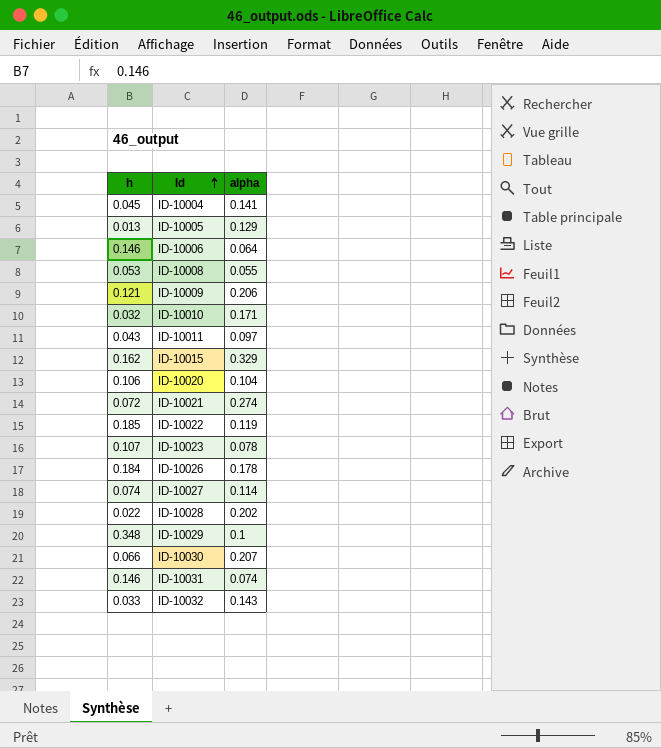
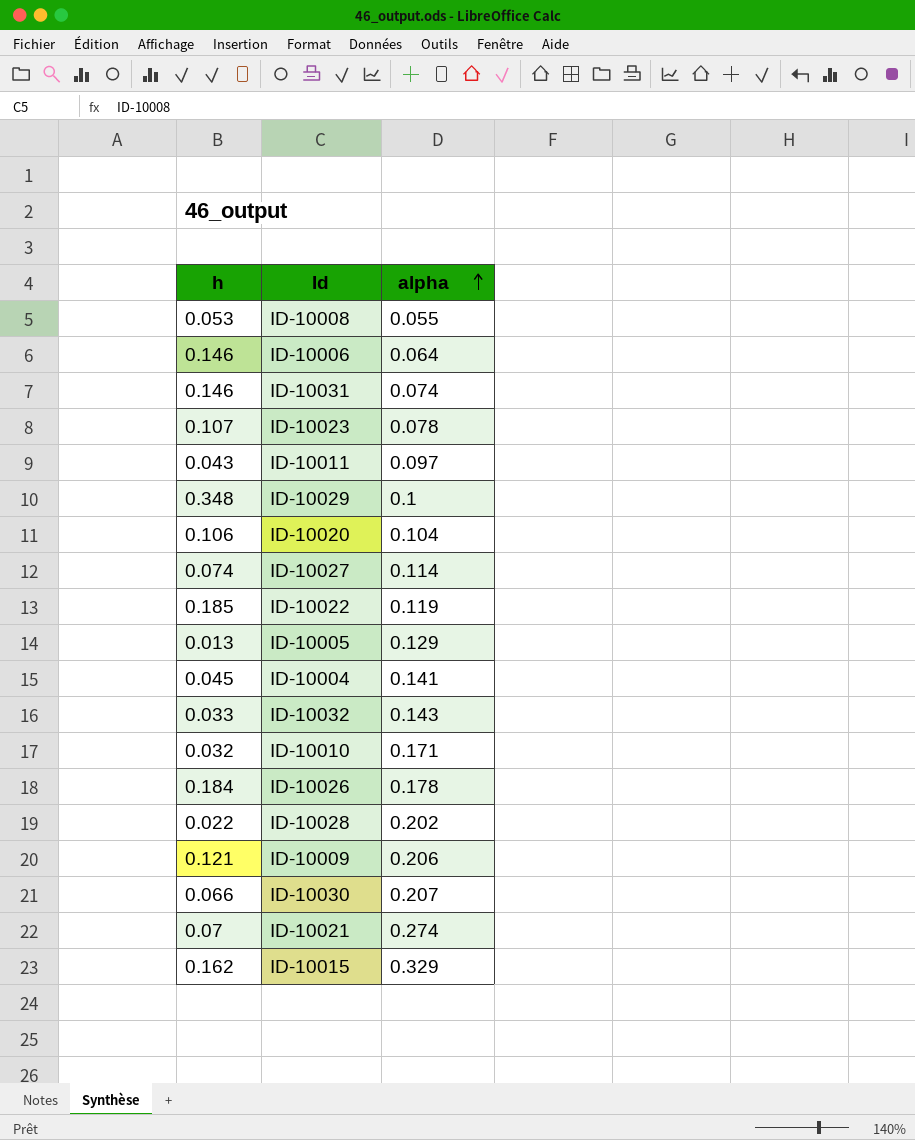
row order: Id ascending -> alpha ascending
ID-10021 | h: 0.072 -> 0.07

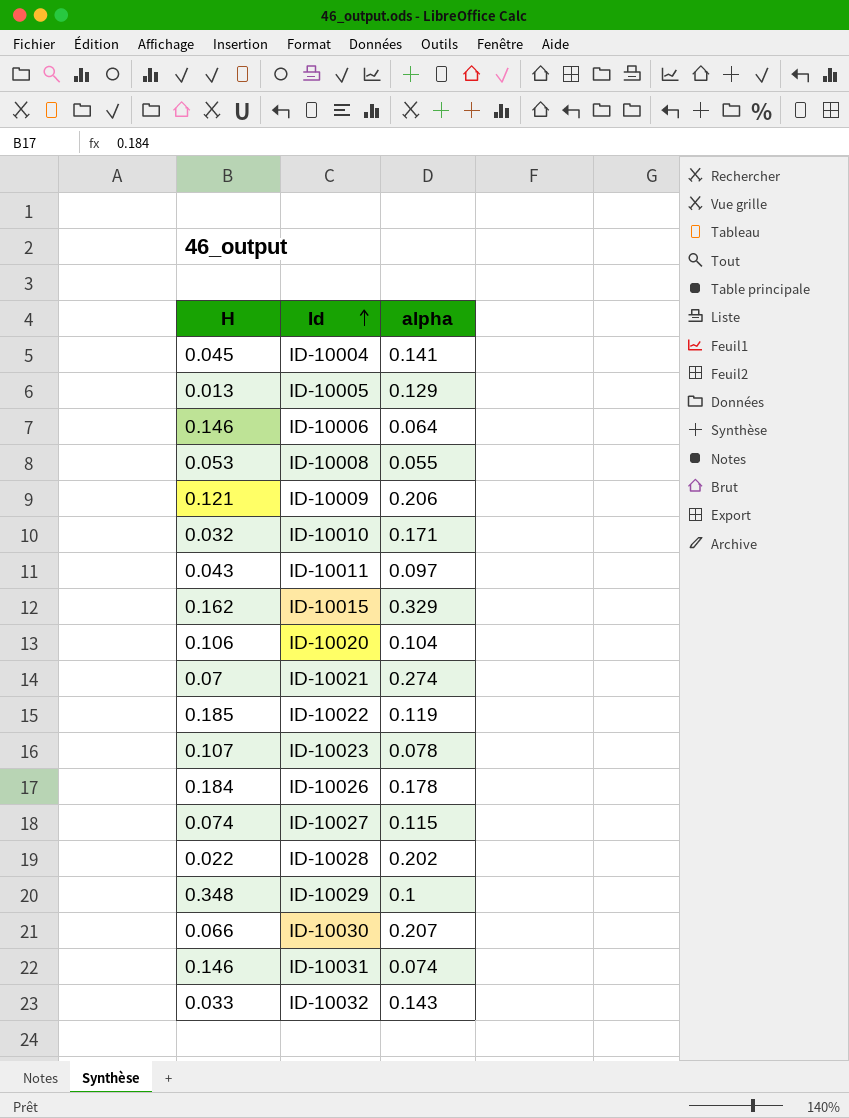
row order: alpha ascending -> Id ascending
column name: h -> H
ID-10027 | alpha: 0.114 -> 0.115

